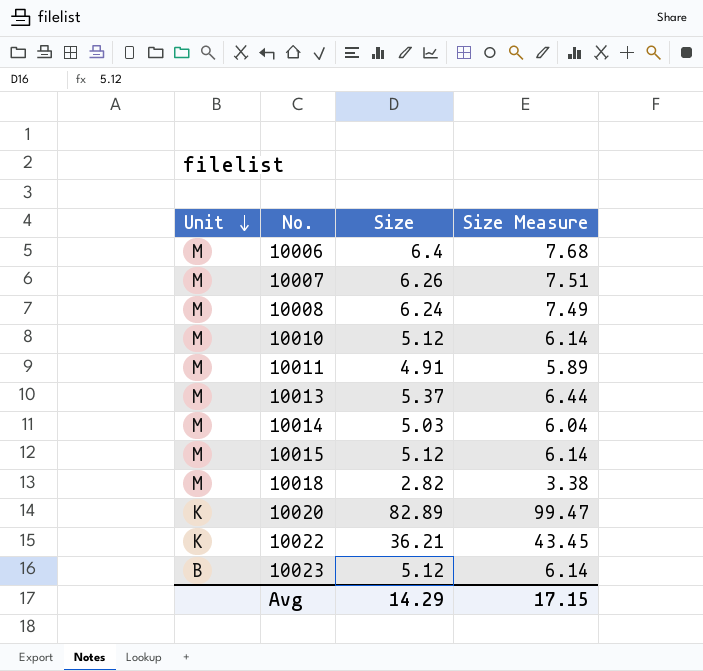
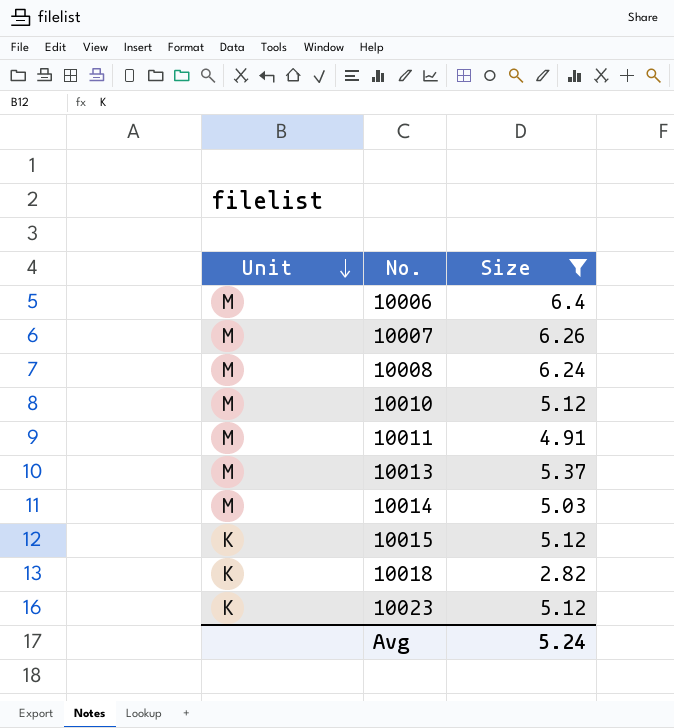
filter: none -> Size <= 6.4
column Size Measure | formula: [Size] * 1.2 -> none
10015 | Unit: M -> K
10018 | Unit: M -> K
10023 | Unit: B -> K
Avg | Size: 14.29 -> 5.24

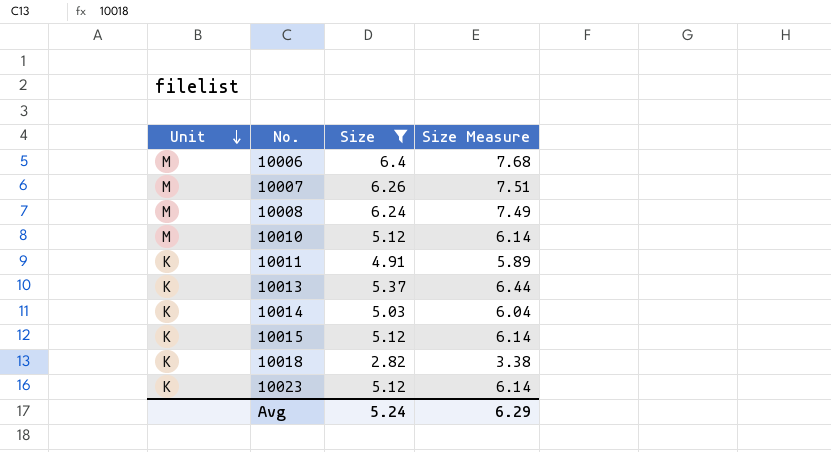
column Size Measure | formula: none -> [Size] * 1.2
10011 | Unit: M -> K
10013 | Unit: M -> K
10014 | Unit: M -> K

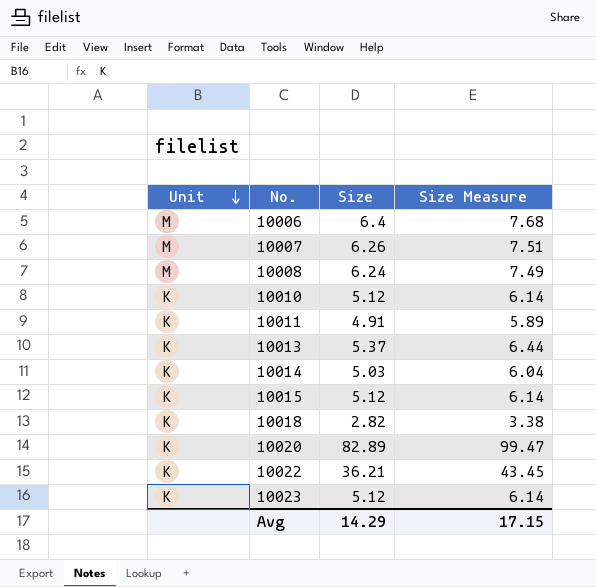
filter: Size <= 6.4 -> none
10010 | Unit: M -> K
Avg | Size: 5.24 -> 14.29
Avg | Size Measure: 6.29 -> 17.15

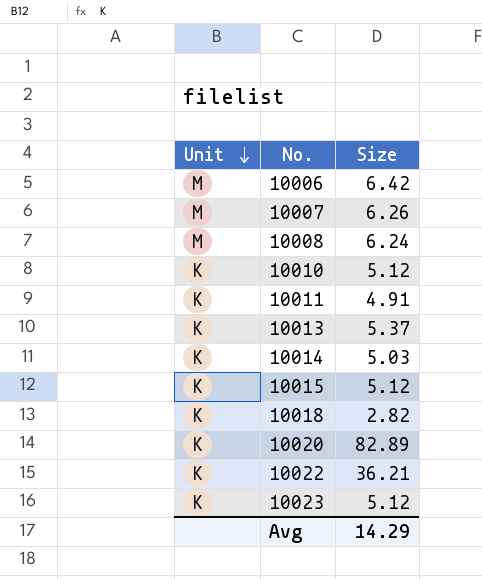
column Size Measure | formula: [Size] * 1.2 -> none
10006 | Size: 6.4 -> 6.42

